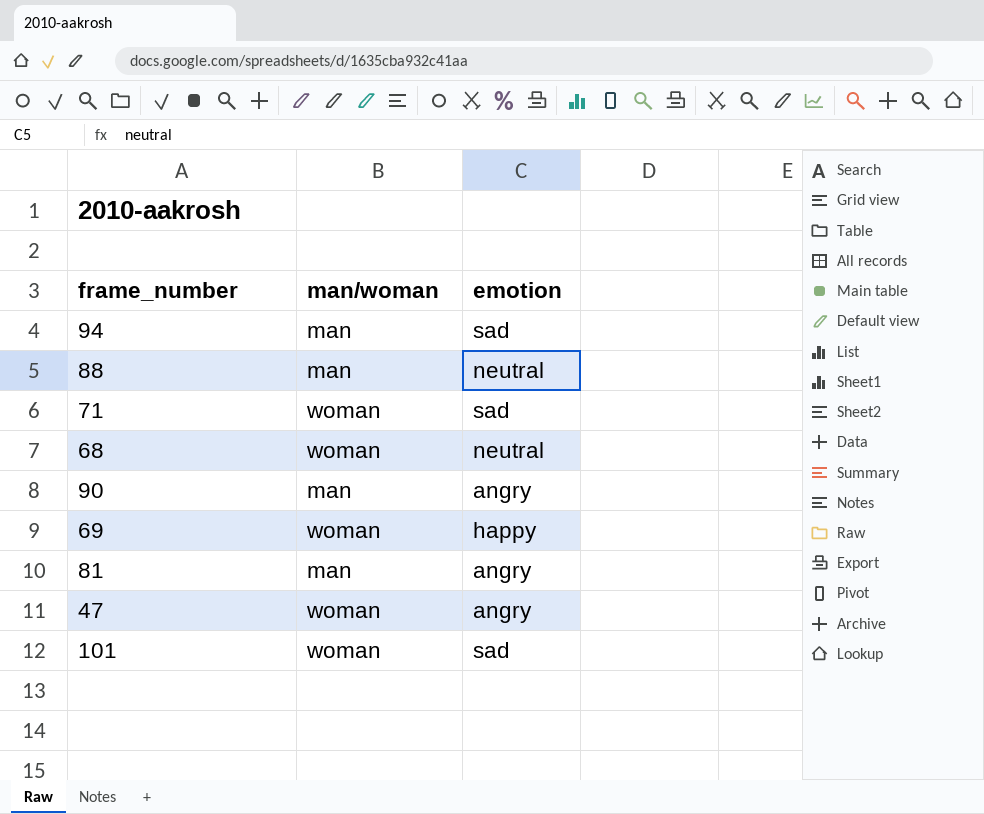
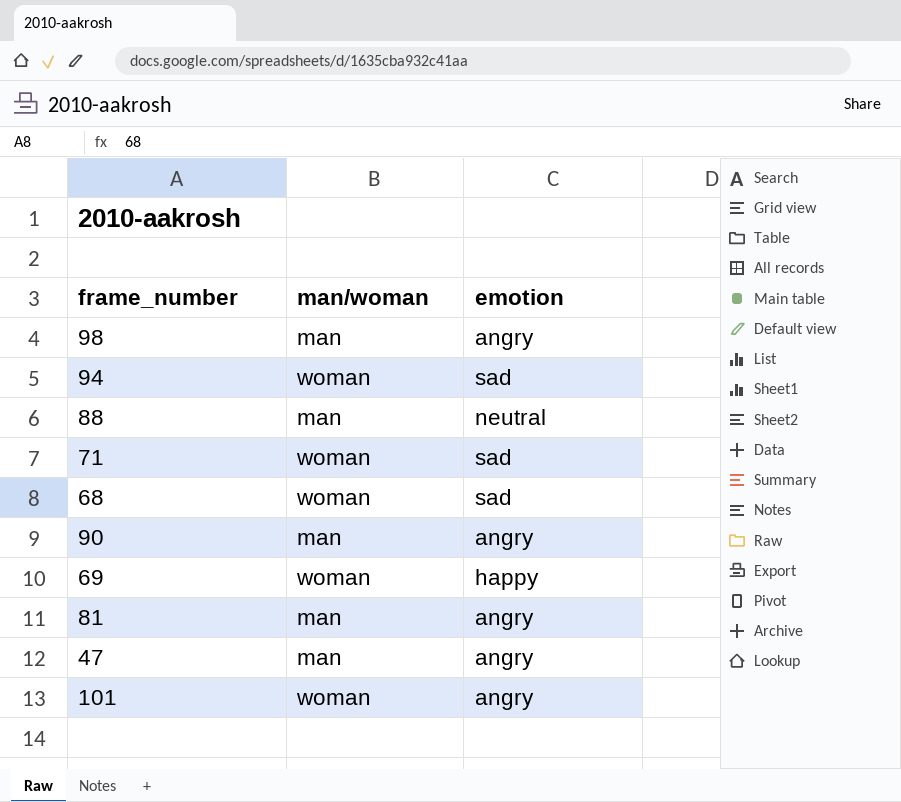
row 98: none -> man | angry
94 | man/woman: man -> woman
68 | emotion: neutral -> sad
47 | man/woman: woman -> man
101 | emotion: sad -> angry

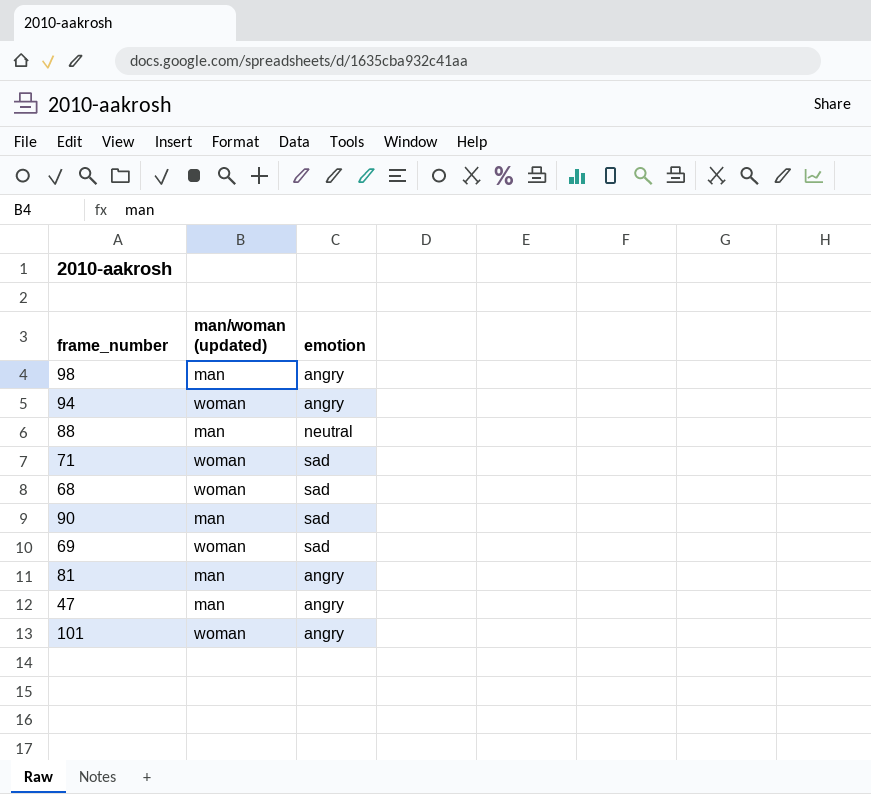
column name: man/woman -> man/woman (updated)
94 | emotion: sad -> angry
90 | emotion: angry -> sad
69 | emotion: happy -> sad

